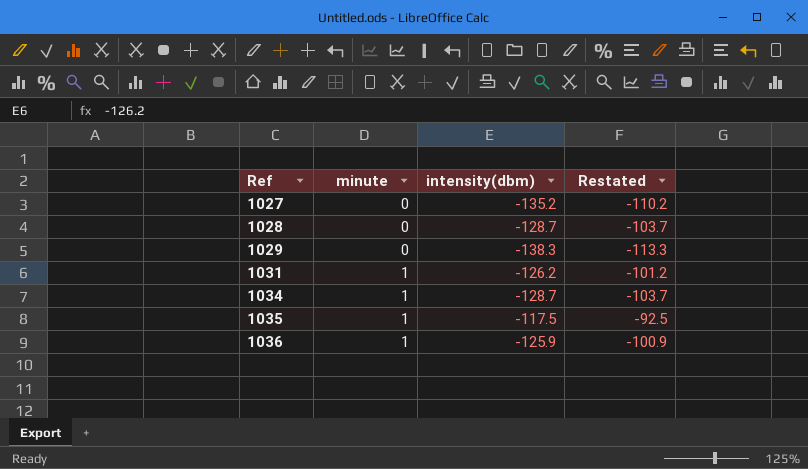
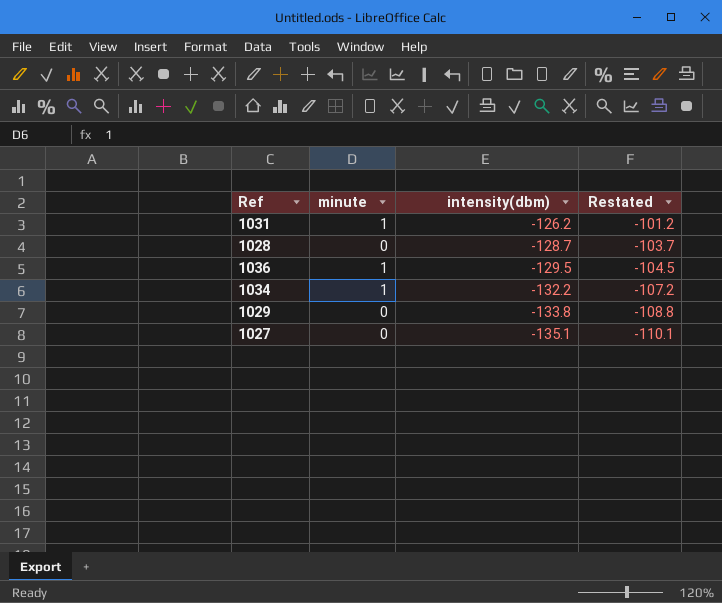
row order: Ref ascending -> intensity(dbm) descending
row 1035: 1 | -117.5 | -92.5 -> none
1036 | intensity(dbm): -125.9 -> -129.5
1036 | Restated: -100.9 -> -104.5
1034 | intensity(dbm): -128.7 -> -132.2
1034 | Restated: -103.7 -> -107.2
1029 | intensity(dbm): -138.3 -> -133.8
1029 | Restated: -113.3 -> -108.8
1027 | intensity(dbm): -135.2 -> -135.1
1027 | Restated: -110.2 -> -110.1

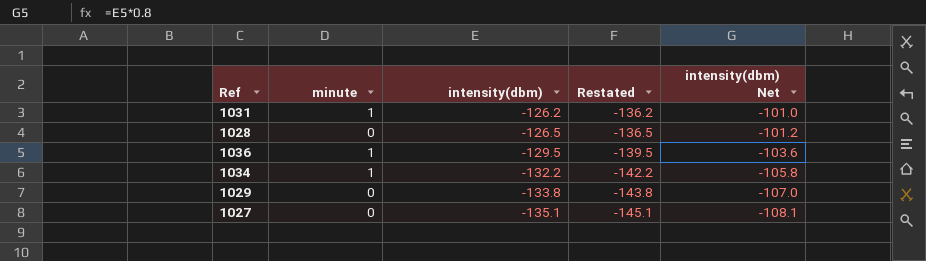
column Restated | formula: [intensity(dbm)] + 25 -> [intensity(dbm)] - 10
column intensity(dbm) Net | formula: none -> [intensity(dbm)] * 0.8
1028 | intensity(dbm): -128.7 -> -126.5

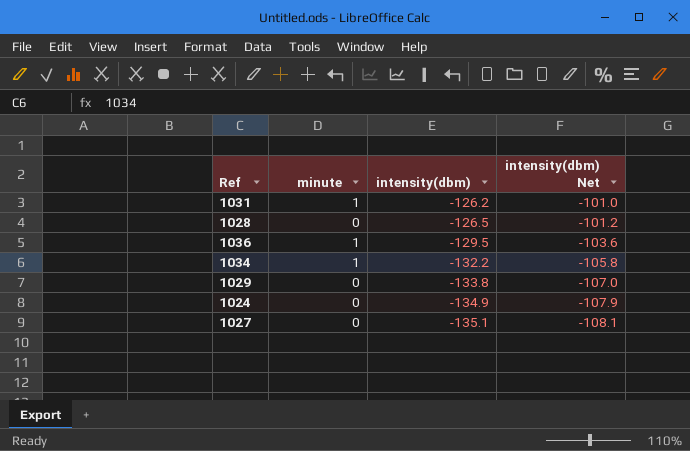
column Restated | formula: [intensity(dbm)] - 10 -> none
row 1024: none -> 0 | -134.9 | -107.9

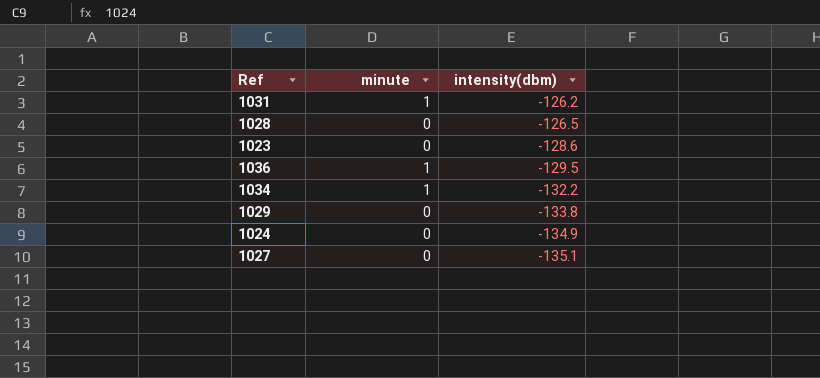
column intensity(dbm) Net | formula: [intensity(dbm)] * 0.8 -> none
row 1023: none -> 0 | -128.6

